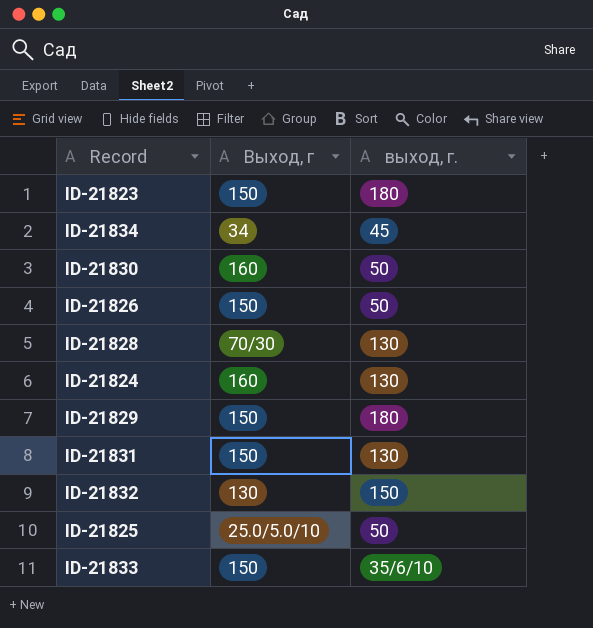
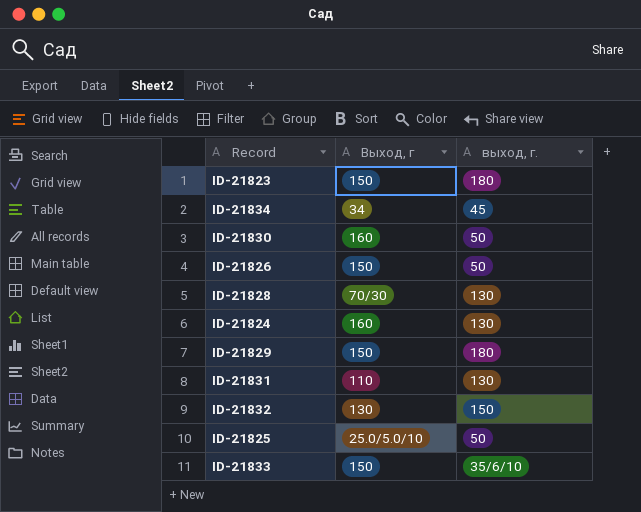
ID-21831 | Выход, г: 150 -> 110

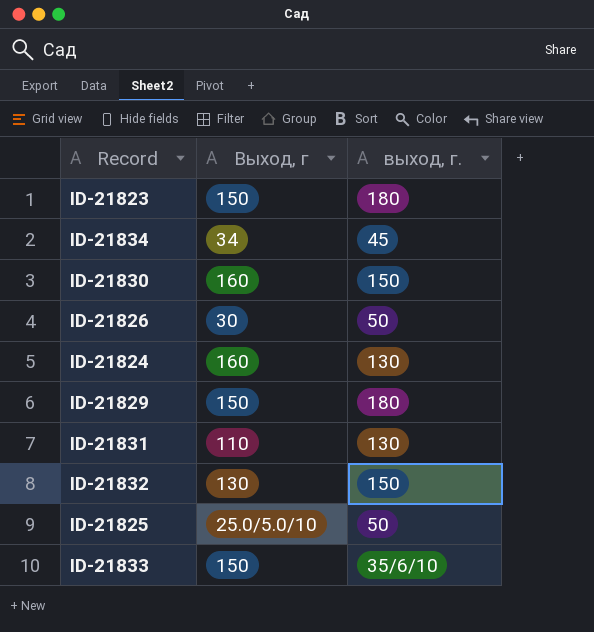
row ID-21828: 70/30 | 130 -> none
ID-21830 | выход, г.: 50 -> 150
ID-21826 | Выход, г: 150 -> 30

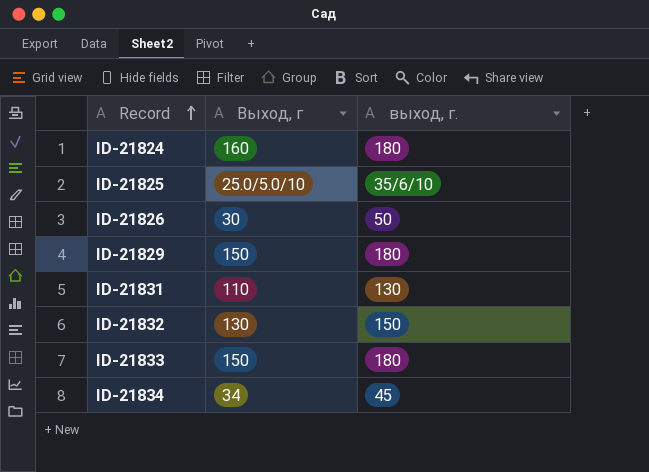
row order: none -> Record ascending
row ID-21823: 150 | 180 -> none
row ID-21830: 160 | 150 -> none
ID-21824 | выход, г.: 130 -> 180
ID-21825 | выход, г.: 50 -> 35/6/10
ID-21833 | выход, г.: 35/6/10 -> 180

